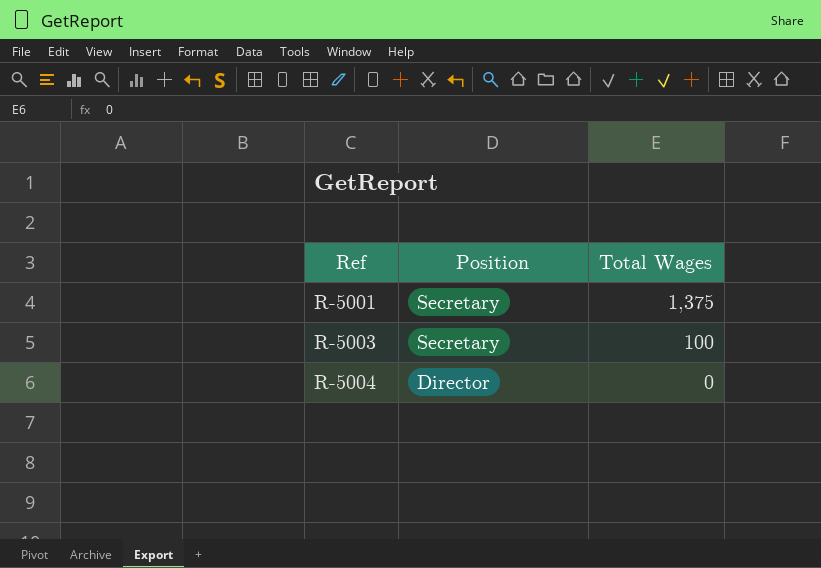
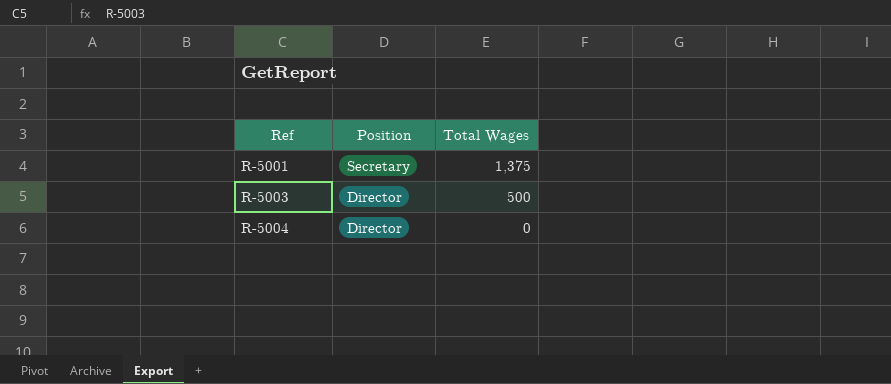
R-5003 | Position: Secretary -> Director
R-5003 | Total Wages: 100 -> 500

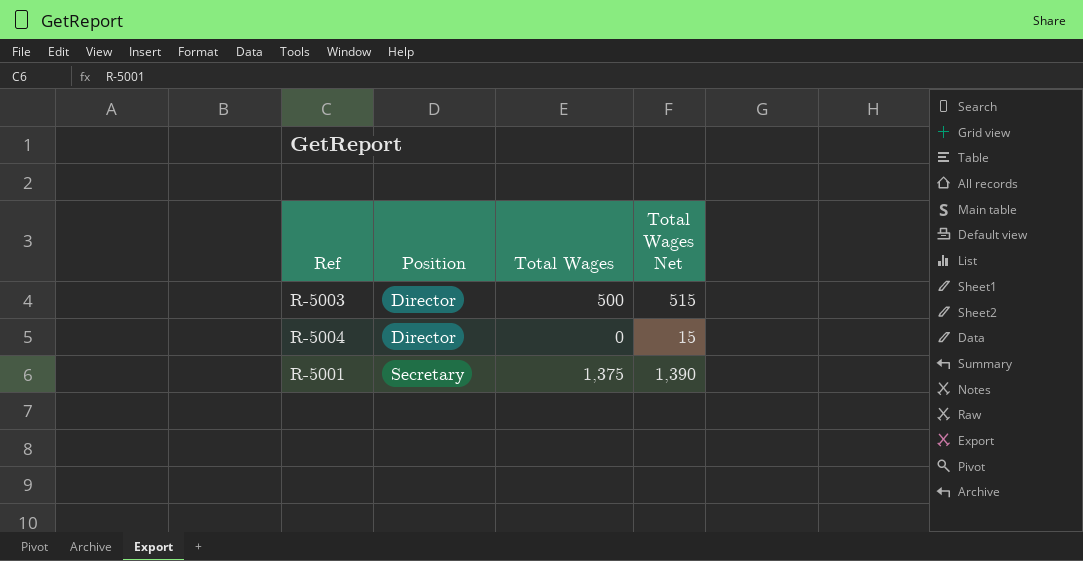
row order: Ref ascending -> Position ascending
column Total Wages Net | formula: none -> [Total Wages] + 15

